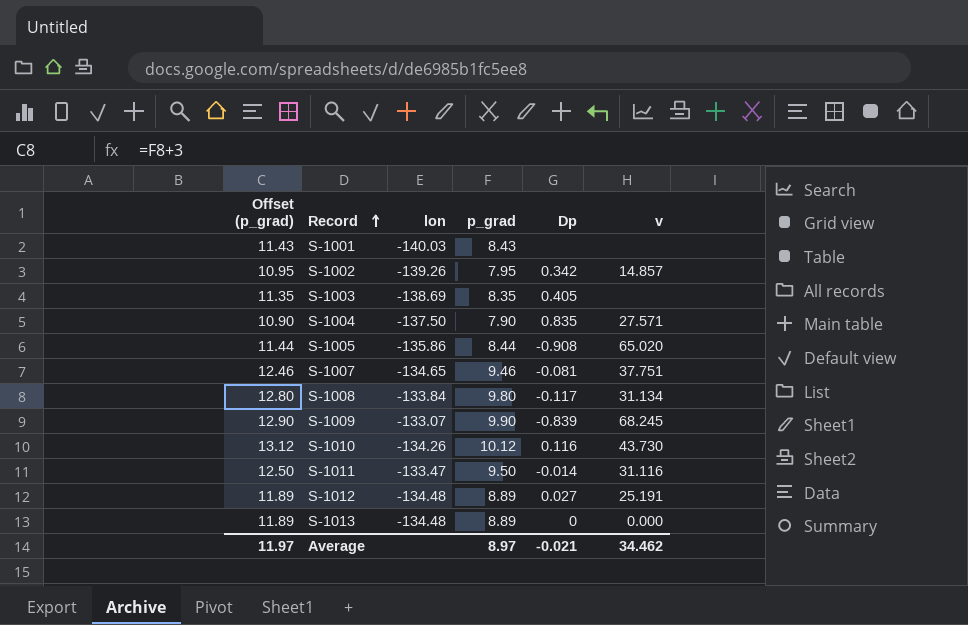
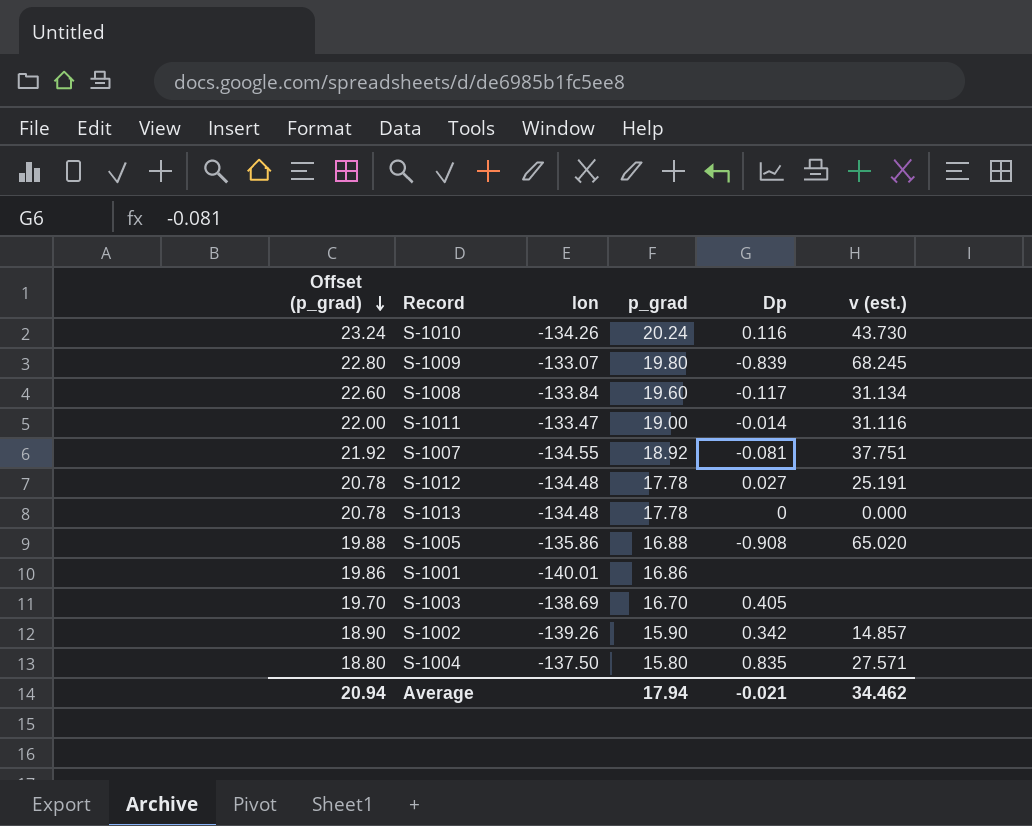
row order: Record ascending -> Offset (p_grad) descending
column name: v -> v (est.)
S-1010 | Offset (p_grad): 13.12 -> 23.24
S-1010 | p_grad: 10.12 -> 20.24
S-1009 | Offset (p_grad): 12.90 -> 22.80
S-1009 | p_grad: 9.90 -> 19.80
S-1008 | Offset (p_grad): 12.80 -> 22.60
S-1008 | p_grad: 9.80 -> 19.60
S-1011 | Offset (p_grad): 12.50 -> 22.00
S-1011 | p_grad: 9.50 -> 19.00
S-1007 | Offset (p_grad): 12.46 -> 21.92
S-1007 | lon: -134.65 -> -134.55
S-1007 | p_grad: 9.46 -> 18.92
S-1012 | Offset (p_grad): 11.89 -> 20.78
S-1012 | p_grad: 8.89 -> 17.78
S-1013 | Offset (p_grad): 11.89 -> 20.78
S-1013 | p_grad: 8.89 -> 17.78
S-1005 | Offset (p_grad): 11.44 -> 19.88
S-1005 | p_grad: 8.44 -> 16.88
S-1001 | Offset (p_grad): 11.43 -> 19.86
S-1001 | lon: -140.03 -> -140.01
S-1001 | p_grad: 8.43 -> 16.86
S-1003 | Offset (p_grad): 11.35 -> 19.70
S-1003 | p_grad: 8.35 -> 16.70
S-1002 | Offset (p_grad): 10.95 -> 18.90
S-1002 | p_grad: 7.95 -> 15.90
S-1004 | Offset (p_grad): 10.90 -> 18.80
S-1004 | p_grad: 7.90 -> 15.80
Average | Offset (p_grad): 11.97 -> 20.94
Average | p_grad: 8.97 -> 17.94

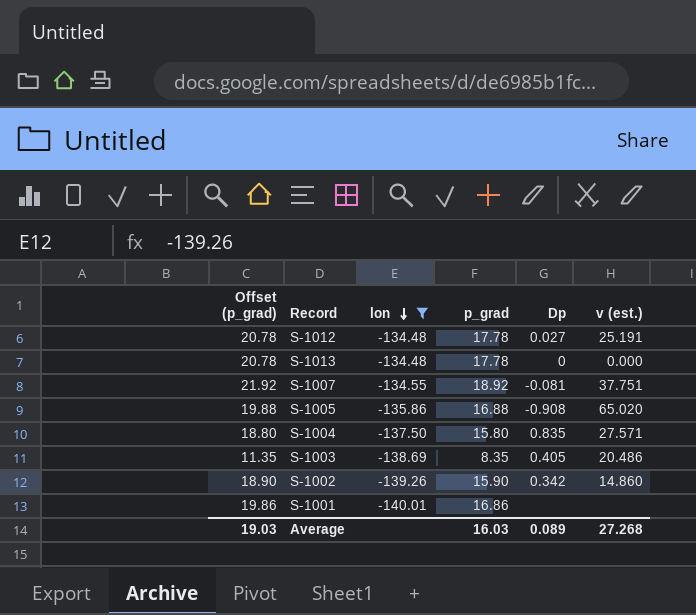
filter: none -> lon <= -134.48
row order: Offset (p_grad) descending -> lon descending
S-1003 | Offset (p_grad): 19.70 -> 11.35
S-1003 | p_grad: 16.70 -> 8.35
S-1003 | v (est.): none -> 20.486
S-1002 | v (est.): 14.857 -> 14.860
Average | Offset (p_grad): 20.94 -> 19.03
Average | p_grad: 17.94 -> 16.03
Average | Dp: -0.021 -> 0.089
Average | v (est.): 34.462 -> 27.268

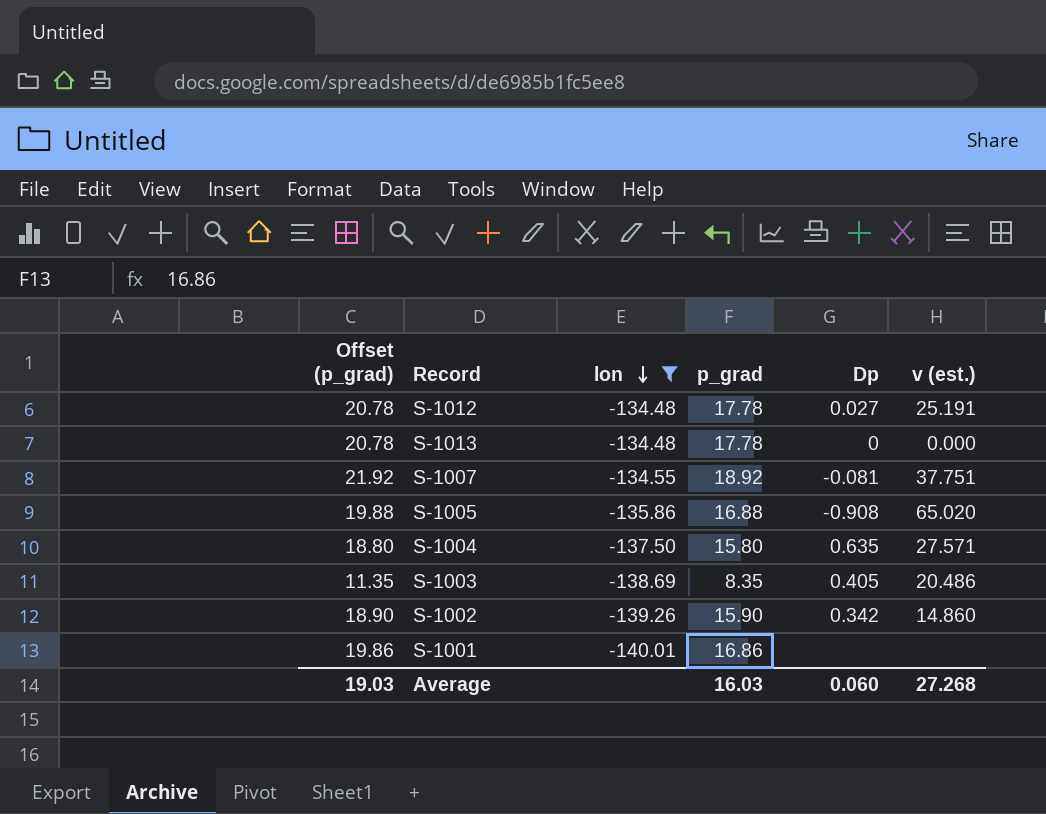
S-1004 | Dp: 0.835 -> 0.635
Average | Dp: 0.089 -> 0.060

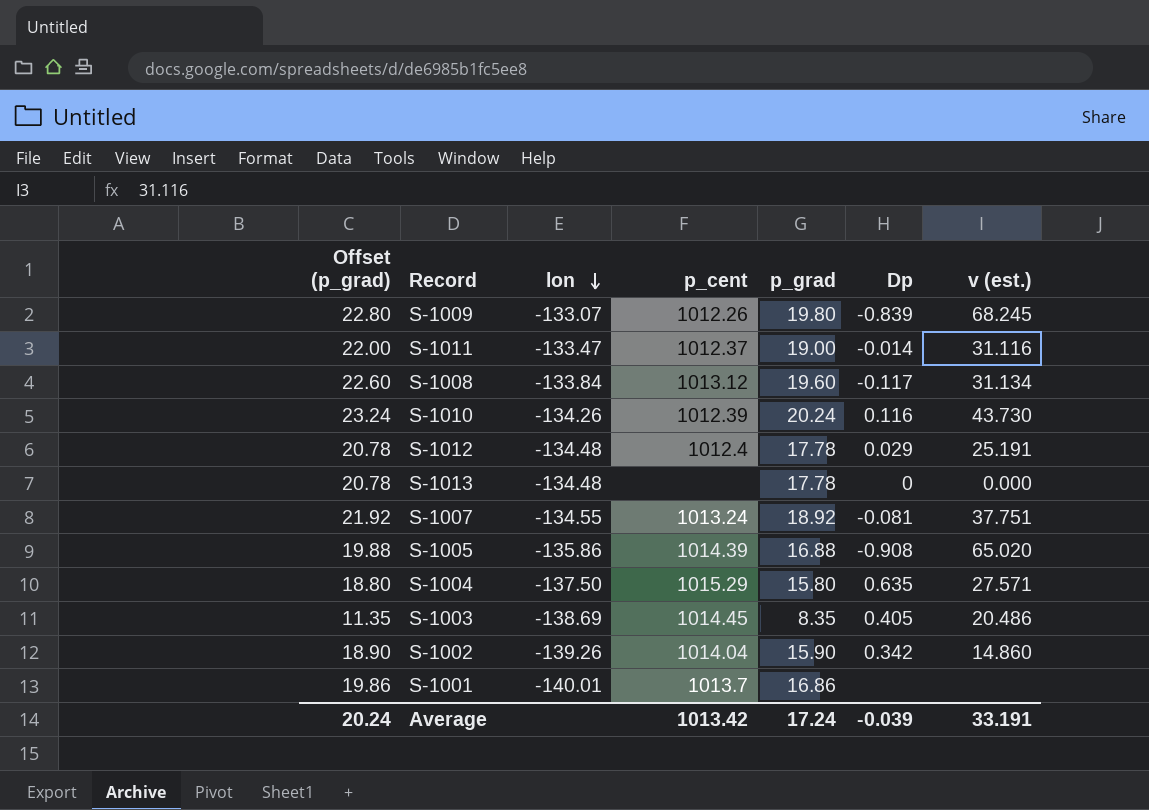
filter: lon <= -134.48 -> none
column p_cent | position: none -> 4
S-1012 | Dp: 0.027 -> 0.029
Average | Offset (p_grad): 19.03 -> 20.24
Average | p_grad: 16.03 -> 17.24
Average | Dp: 0.060 -> -0.039
Average | v (est.): 27.268 -> 33.191

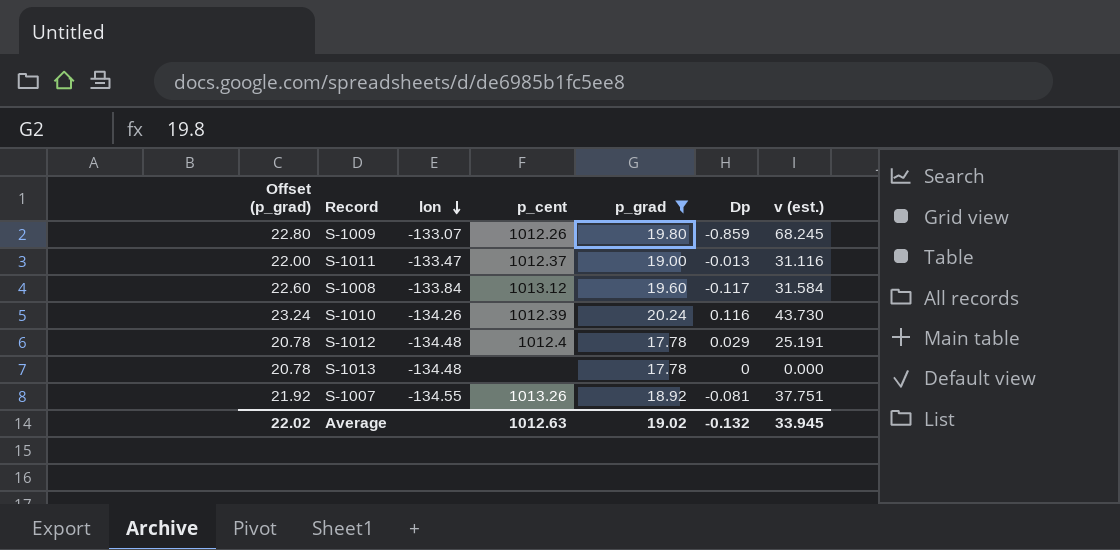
filter: none -> p_grad >= 17.78
S-1009 | Dp: -0.839 -> -0.859
S-1011 | Dp: -0.014 -> -0.013
S-1008 | v (est.): 31.134 -> 31.584
S-1007 | p_cent: 1013.24 -> 1013.26
Average | Offset (p_grad): 20.24 -> 22.02
Average | p_cent: 1013.42 -> 1012.63
Average | p_grad: 17.24 -> 19.02
Average | Dp: -0.039 -> -0.132
Average | v (est.): 33.191 -> 33.945

